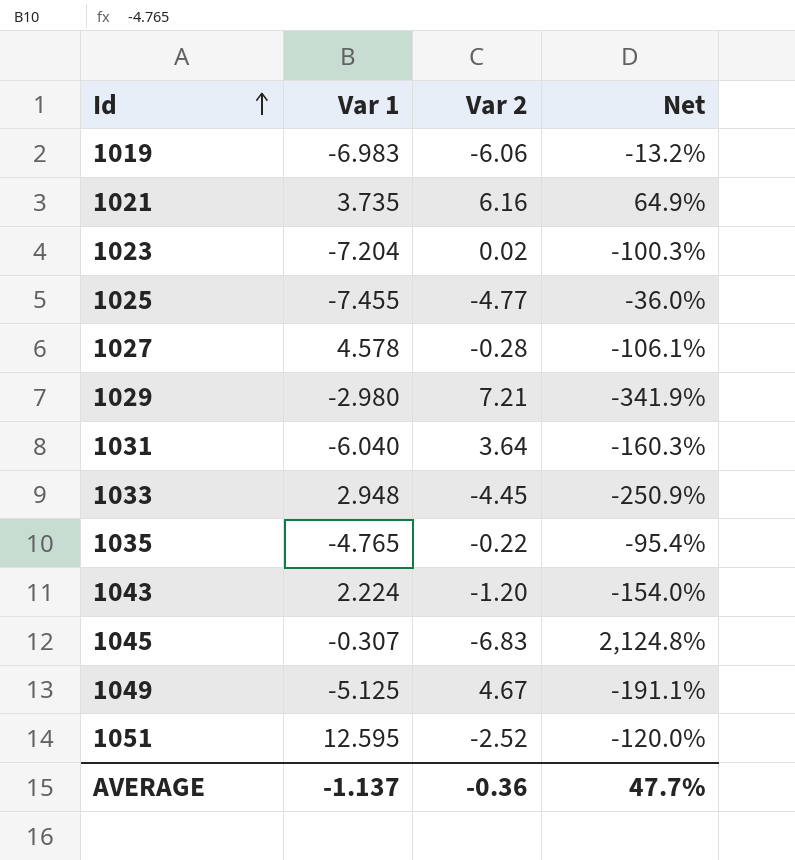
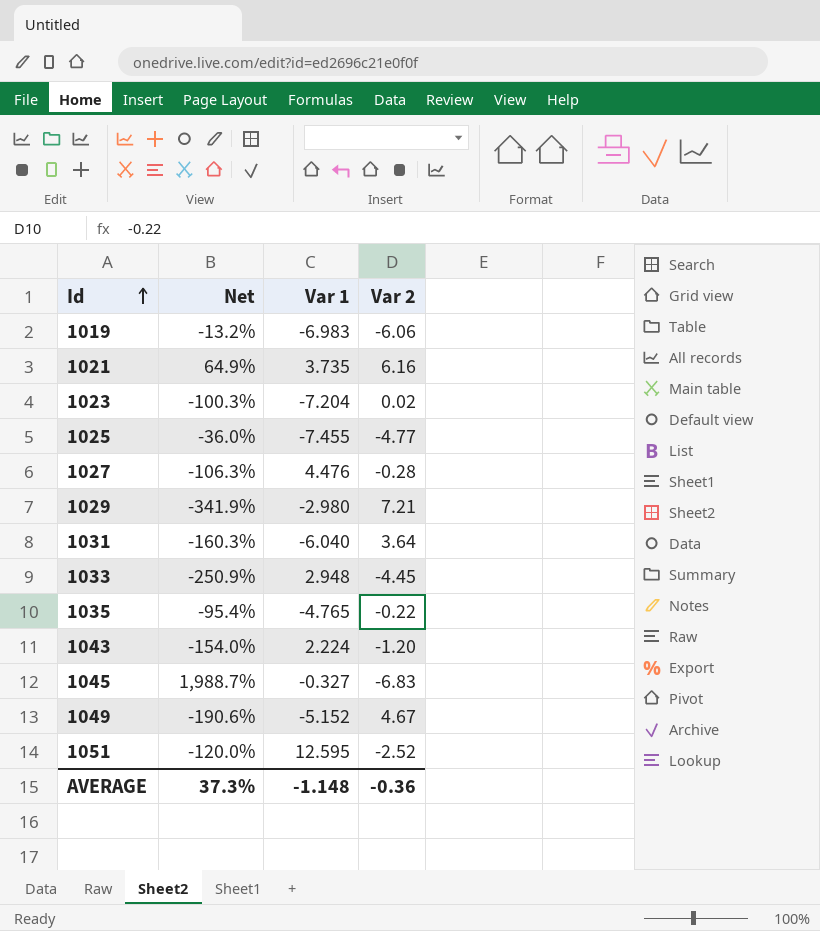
column Net | position: 4 -> 2
1027 | Net: -106.1% -> -106.3%
1027 | Var 1: 4.578 -> 4.476
1045 | Net: 2,124.8% -> 1,988.7%
1045 | Var 1: -0.307 -> -0.327
1049 | Net: -191.1% -> -190.6%
1049 | Var 1: -5.125 -> -5.152
AVERAGE | Net: 47.7% -> 37.3%
AVERAGE | Var 1: -1.137 -> -1.148

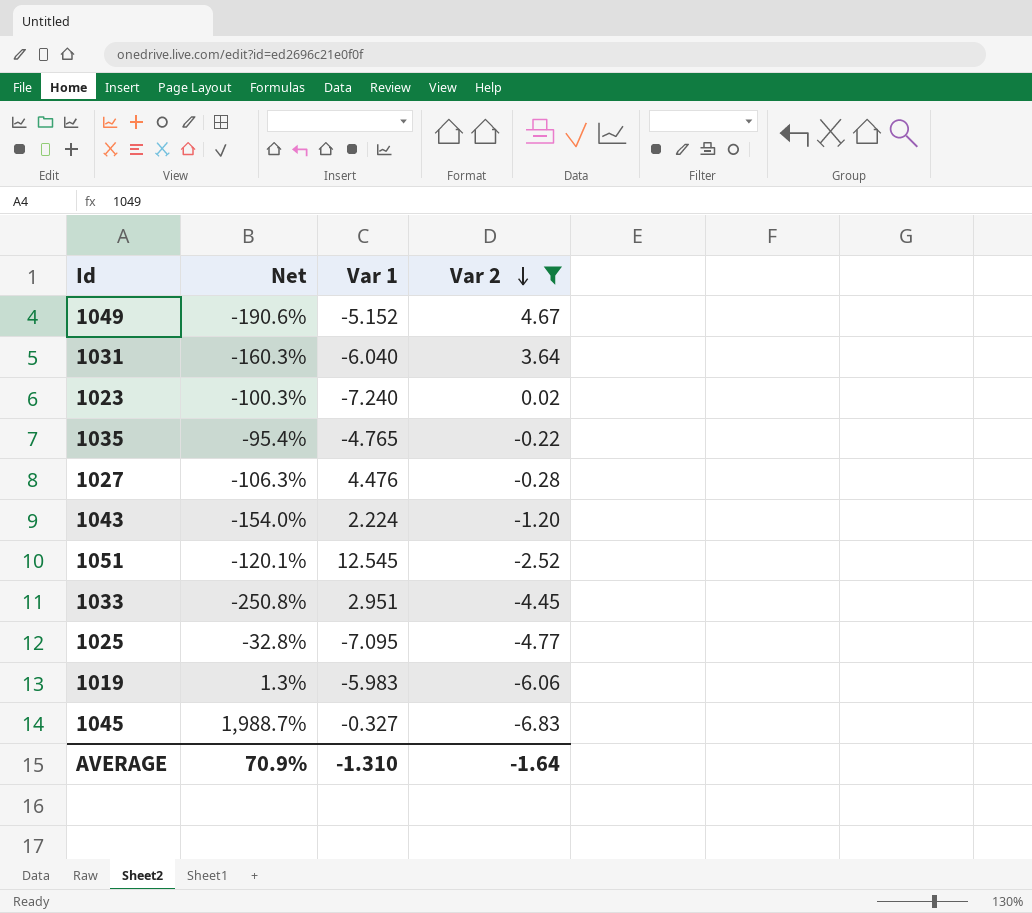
filter: none -> Var 2 <= 4.67
row order: Id ascending -> Var 2 descending
1023 | Var 1: -7.204 -> -7.240
1051 | Net: -120.0% -> -120.1%
1051 | Var 1: 12.595 -> 12.545
1033 | Net: -250.9% -> -250.8%
1033 | Var 1: 2.948 -> 2.951
1025 | Net: -36.0% -> -32.8%
1025 | Var 1: -7.455 -> -7.095
1019 | Net: -13.2% -> 1.3%
1019 | Var 1: -6.983 -> -5.983
AVERAGE | Net: 37.3% -> 70.9%
AVERAGE | Var 1: -1.148 -> -1.310
AVERAGE | Var 2: -0.36 -> -1.64

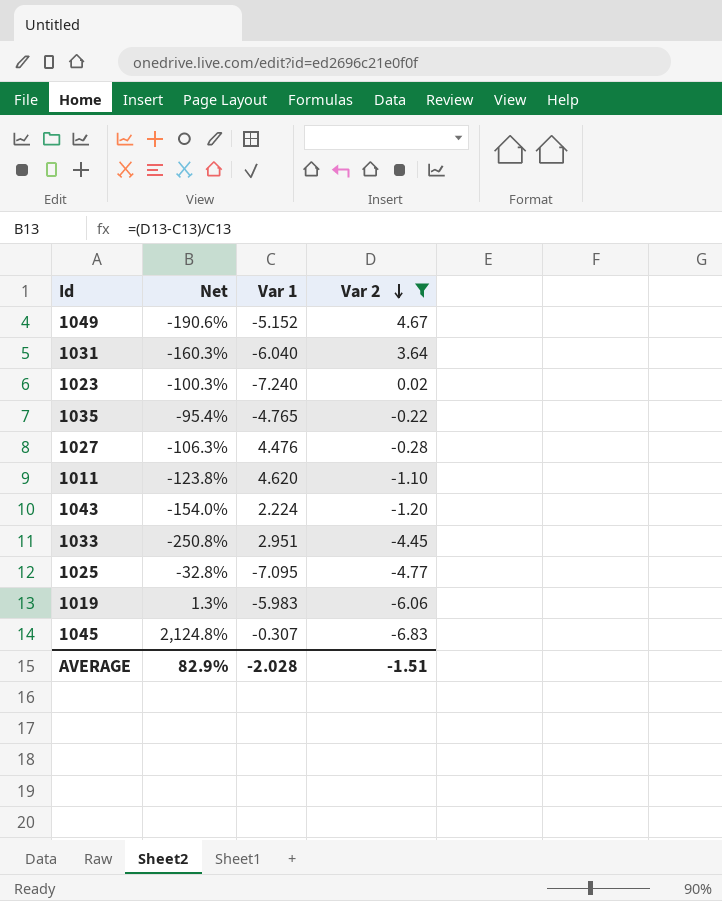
row 1051: -120.1% | 12.545 | -2.52 -> none
row 1011: none -> -123.8% | 4.620 | -1.10
1045 | Net: 1,988.7% -> 2,124.8%
1045 | Var 1: -0.327 -> -0.307
AVERAGE | Net: 70.9% -> 82.9%
AVERAGE | Var 1: -1.310 -> -2.028
AVERAGE | Var 2: -1.64 -> -1.51

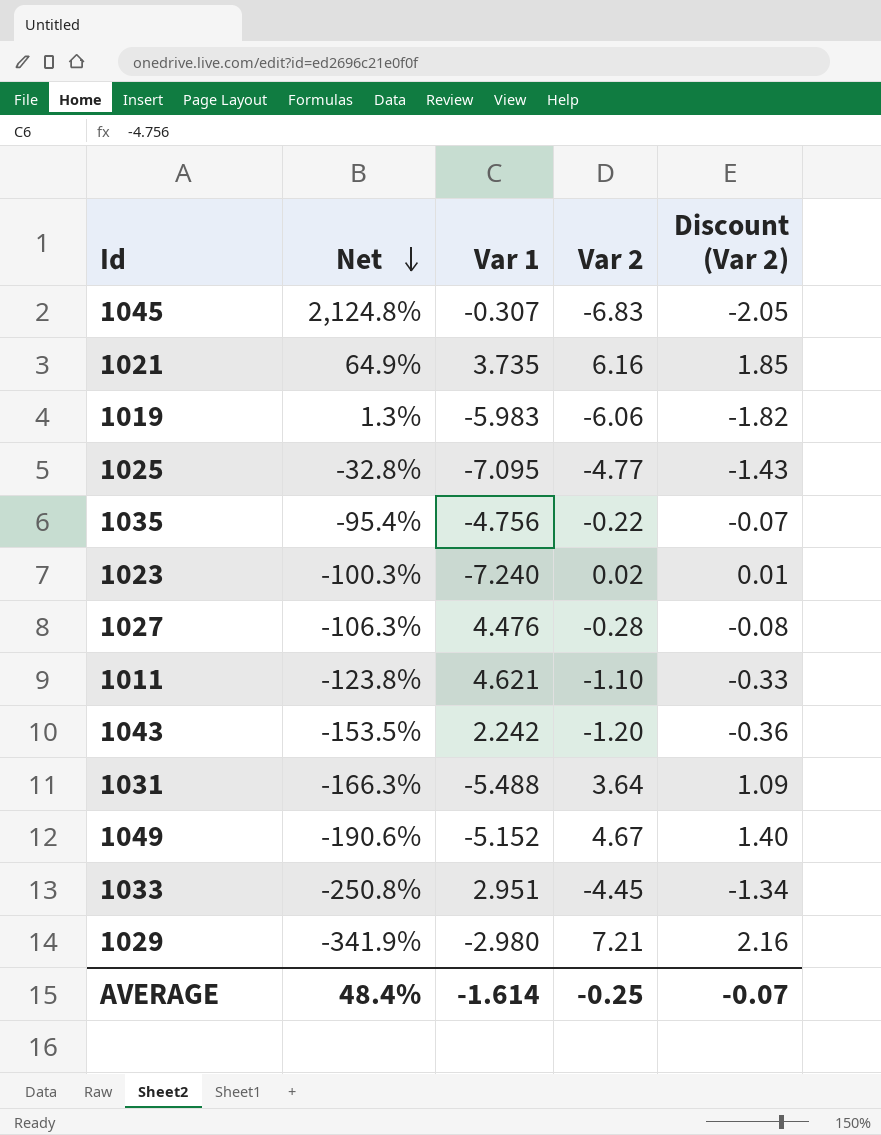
filter: Var 2 <= 4.67 -> none
row order: Var 2 descending -> Net descending
column Discount (Var 2) | formula: none -> [Var 2] * 0.3
1035 | Var 1: -4.765 -> -4.756
1011 | Var 1: 4.620 -> 4.621
1043 | Net: -154.0% -> -153.5%
1043 | Var 1: 2.224 -> 2.242
1031 | Net: -160.3% -> -166.3%
1031 | Var 1: -6.040 -> -5.488
AVERAGE | Net: 82.9% -> 48.4%
AVERAGE | Var 1: -2.028 -> -1.614
AVERAGE | Var 2: -1.51 -> -0.25

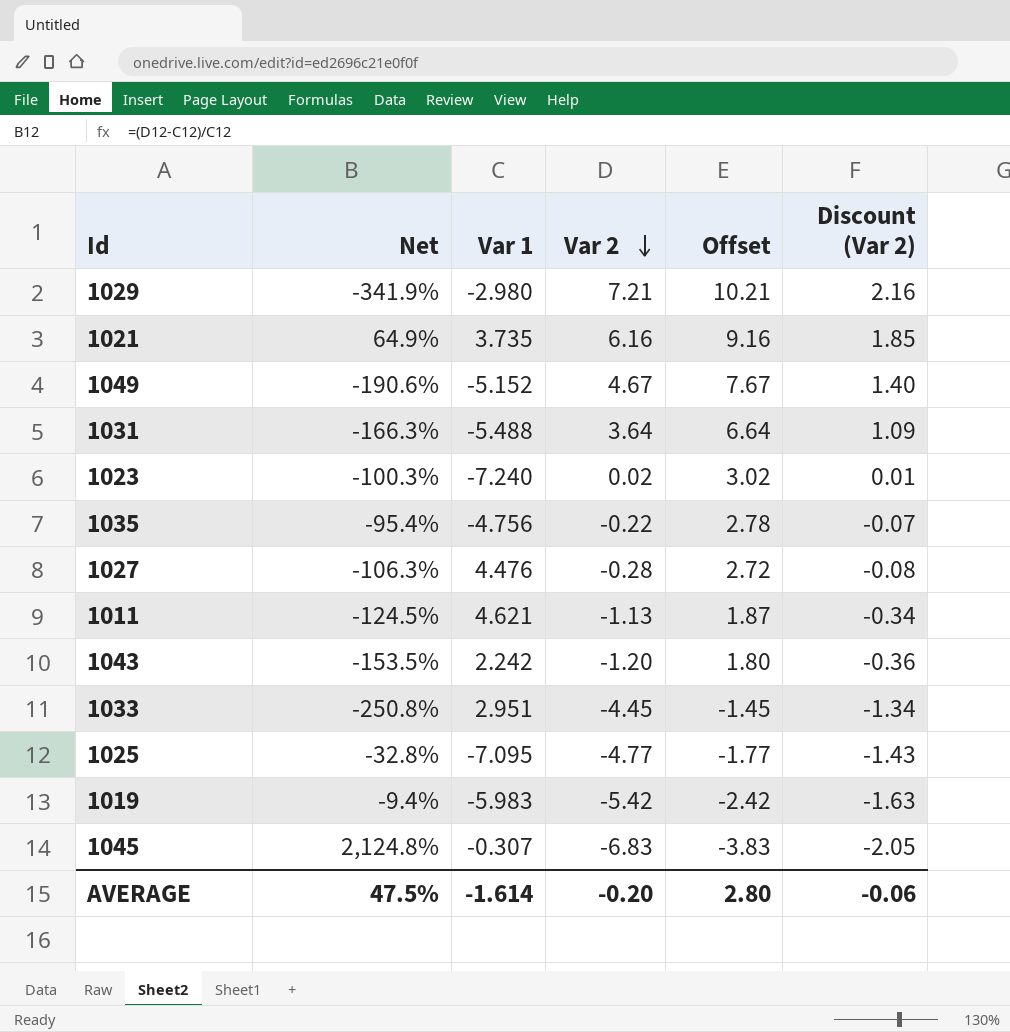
row order: Net descending -> Var 2 descending
column Offset | formula: none -> [Var 2] + 3
1011 | Net: -123.8% -> -124.5%
1011 | Var 2: -1.10 -> -1.13
1011 | Discount (Var 2): -0.33 -> -0.34
1019 | Net: 1.3% -> -9.4%
1019 | Var 2: -6.06 -> -5.42
1019 | Discount (Var 2): -1.82 -> -1.63
AVERAGE | Net: 48.4% -> 47.5%
AVERAGE | Var 2: -0.25 -> -0.20
AVERAGE | Discount (Var 2): -0.07 -> -0.06

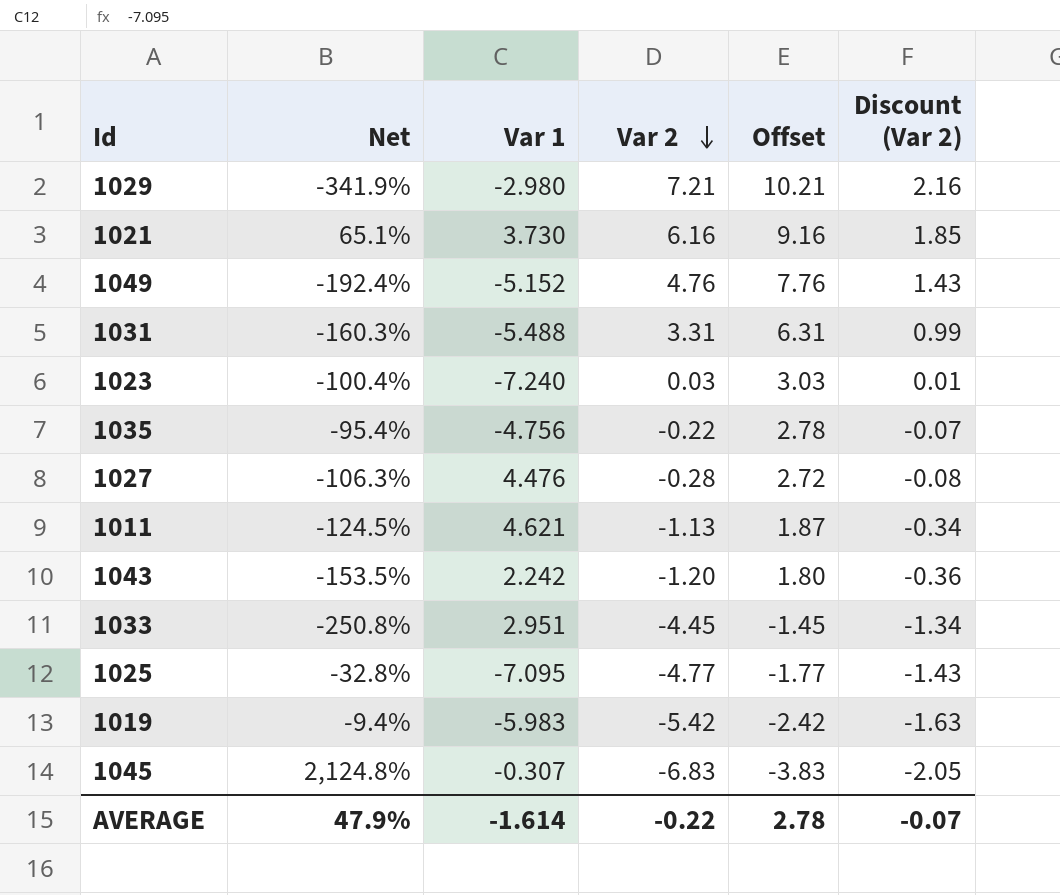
1021 | Net: 64.9% -> 65.1%
1021 | Var 1: 3.735 -> 3.730
1049 | Net: -190.6% -> -192.4%
1049 | Var 2: 4.67 -> 4.76
1049 | Offset: 7.67 -> 7.76
1049 | Discount (Var 2): 1.40 -> 1.43
1031 | Net: -166.3% -> -160.3%
1031 | Var 2: 3.64 -> 3.31
1031 | Offset: 6.64 -> 6.31
1031 | Discount (Var 2): 1.09 -> 0.99
1023 | Net: -100.3% -> -100.4%
1023 | Var 2: 0.02 -> 0.03
1023 | Offset: 3.02 -> 3.03
AVERAGE | Net: 47.5% -> 47.9%
AVERAGE | Var 2: -0.20 -> -0.22
AVERAGE | Offset: 2.80 -> 2.78
AVERAGE | Discount (Var 2): -0.06 -> -0.07

